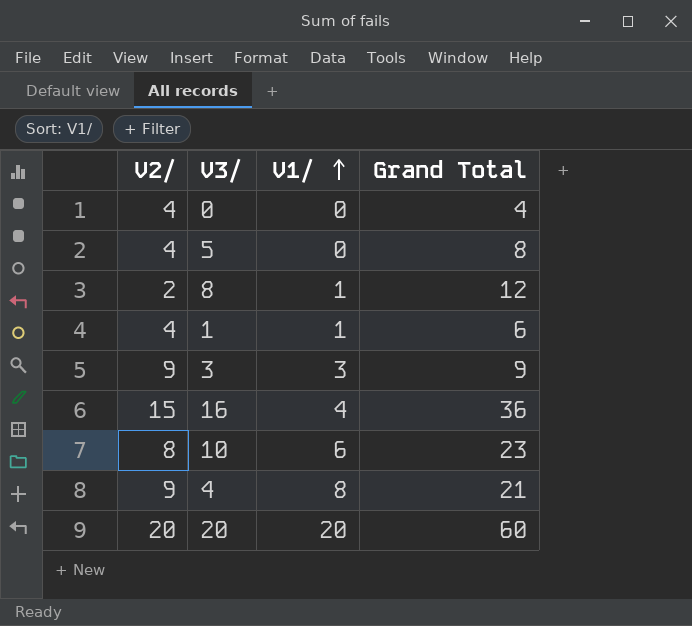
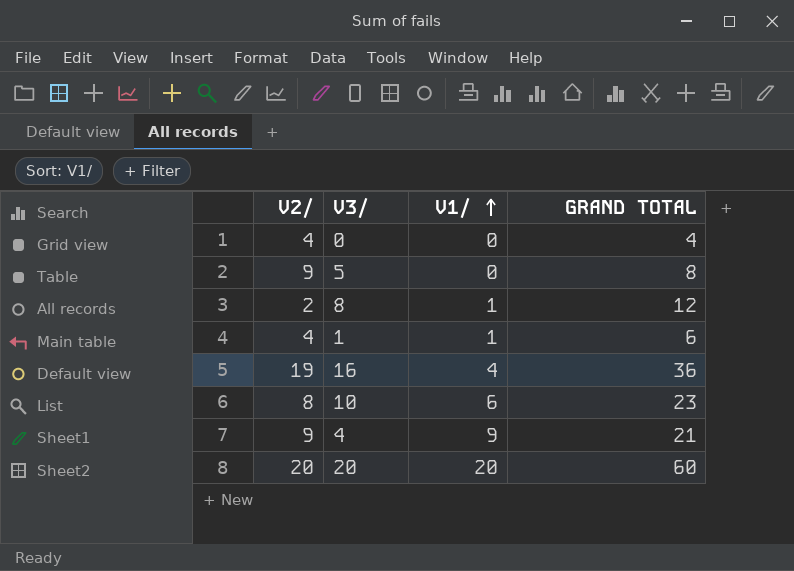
column name: Grand Total -> GRAND TOTAL
row 3: 9 | 3 | 9 -> none
5 | V2/: 4 -> 9
16 | V2/: 15 -> 19
4 | V1/: 8 -> 9

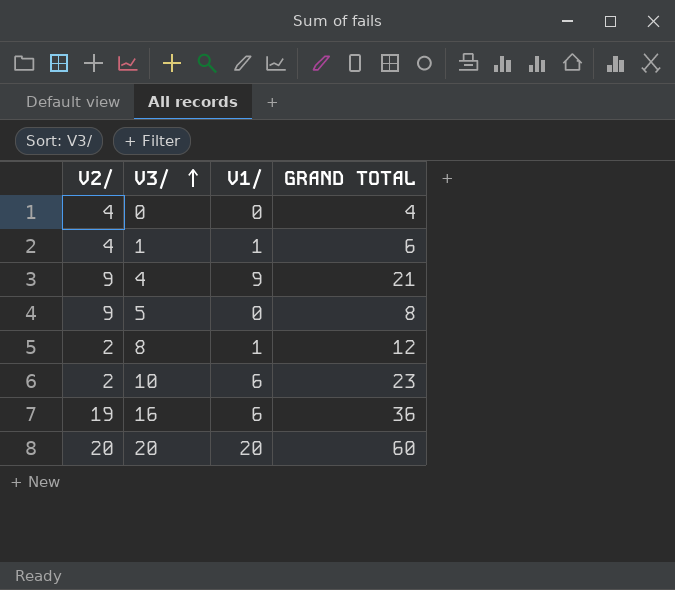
row order: V1/ ascending -> V3/ ascending
10 | V2/: 8 -> 2
16 | V1/: 4 -> 6

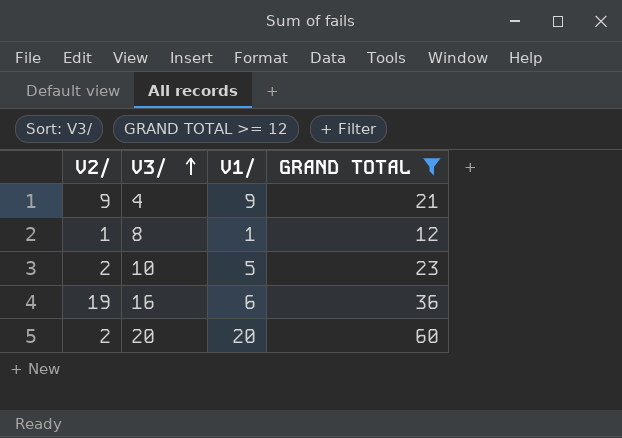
filter: none -> GRAND TOTAL >= 12
8 | V2/: 2 -> 1
10 | V1/: 6 -> 5
20 | V2/: 20 -> 2

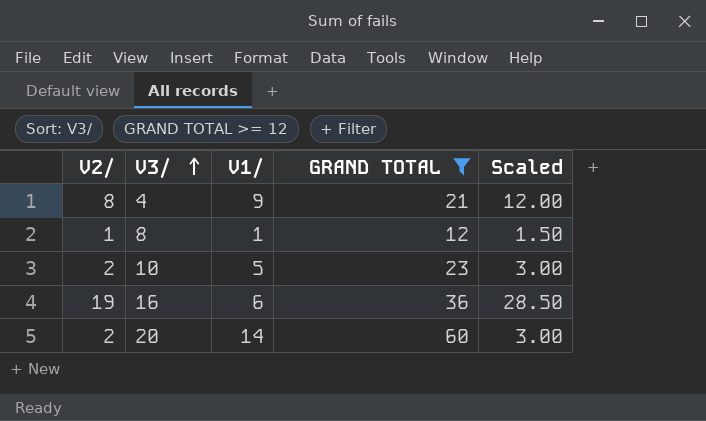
column Scaled | formula: none -> [V2/] * 1.5
4 | V2/: 9 -> 8
20 | V1/: 20 -> 14

